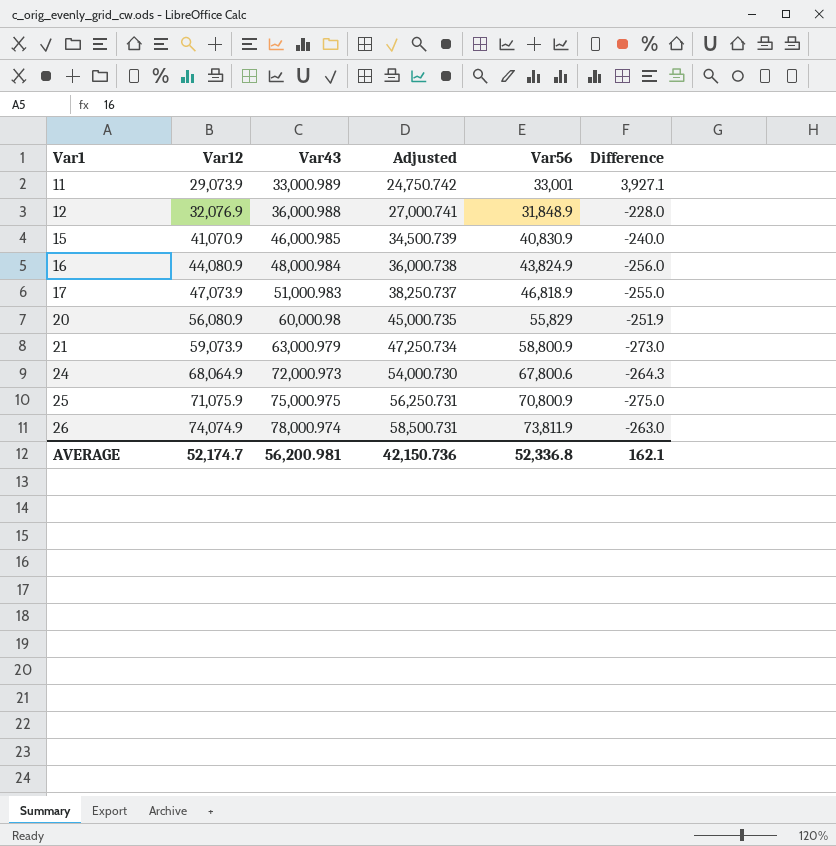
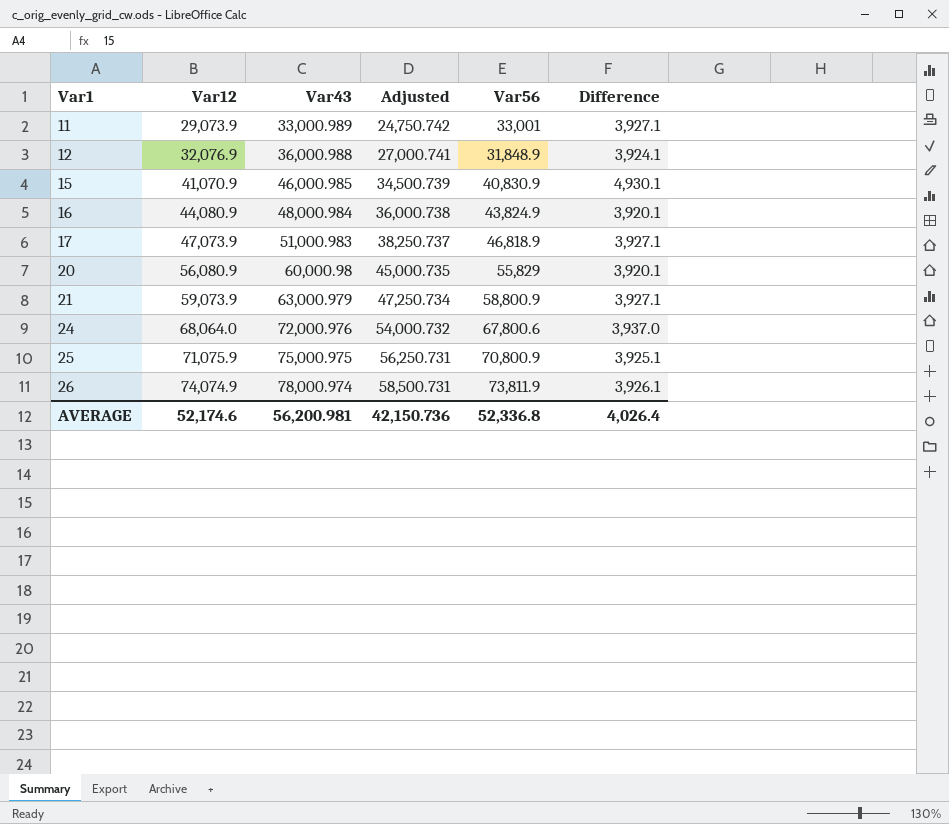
column Difference | formula: [Var56] - [Var12] -> [Var43] - [Var12]
24 | Var12: 68,064.9 -> 68,064.0
24 | Var43: 72,000.973 -> 72,000.976
24 | Adjusted: 54,000.730 -> 54,000.732
AVERAGE | Var12: 52,174.7 -> 52,174.6
AVERAGE | Difference: 162.1 -> 4,026.4

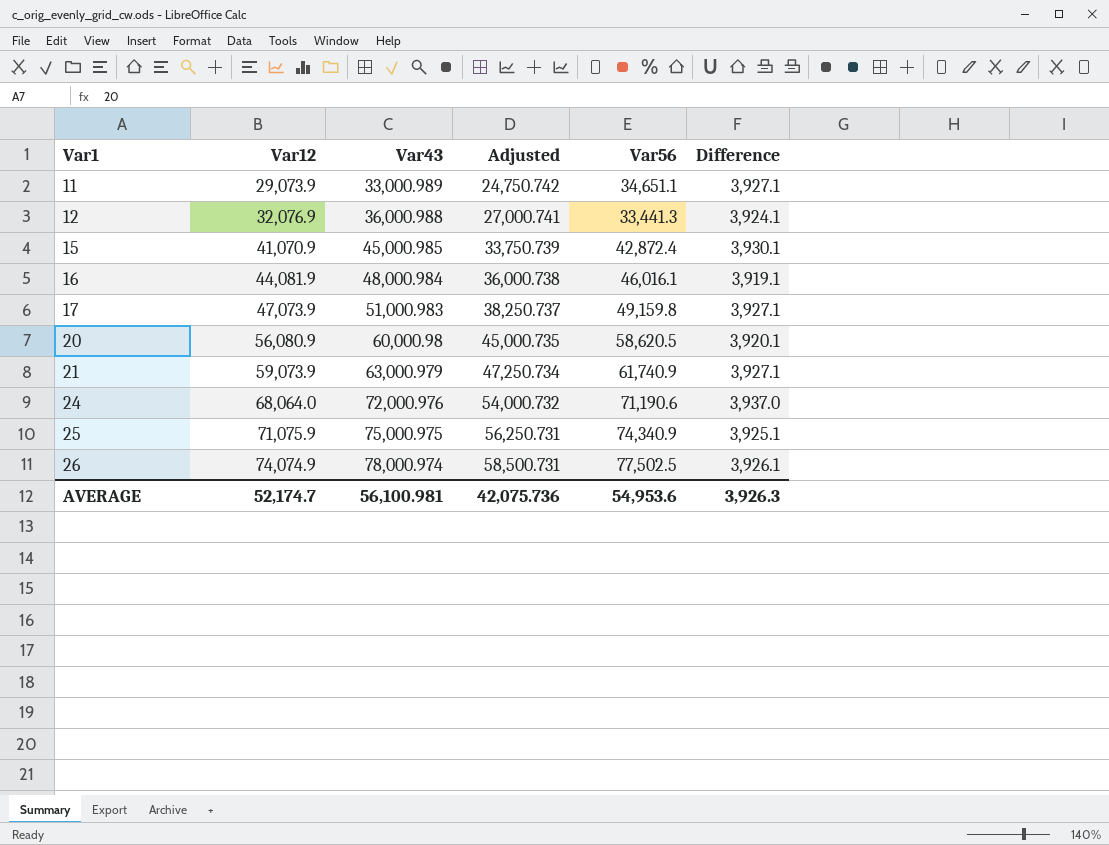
11 | Var56: 33,001 -> 34,651.1
12 | Var56: 31,848.9 -> 33,441.3
15 | Var43: 46,000.985 -> 45,000.985
15 | Adjusted: 34,500.739 -> 33,750.739
15 | Var56: 40,830.9 -> 42,872.4
15 | Difference: 4,930.1 -> 3,930.1
16 | Var12: 44,080.9 -> 44,081.9
16 | Var56: 43,824.9 -> 46,016.1
16 | Difference: 3,920.1 -> 3,919.1
17 | Var56: 46,818.9 -> 49,159.8
20 | Var56: 55,829 -> 58,620.5
21 | Var56: 58,800.9 -> 61,740.9
24 | Var56: 67,800.6 -> 71,190.6
25 | Var56: 70,800.9 -> 74,340.9
26 | Var56: 73,811.9 -> 77,502.5
AVERAGE | Var12: 52,174.6 -> 52,174.7
AVERAGE | Var43: 56,200.981 -> 56,100.981
AVERAGE | Adjusted: 42,150.736 -> 42,075.736
AVERAGE | Var56: 52,336.8 -> 54,953.6
AVERAGE | Difference: 4,026.4 -> 3,926.3

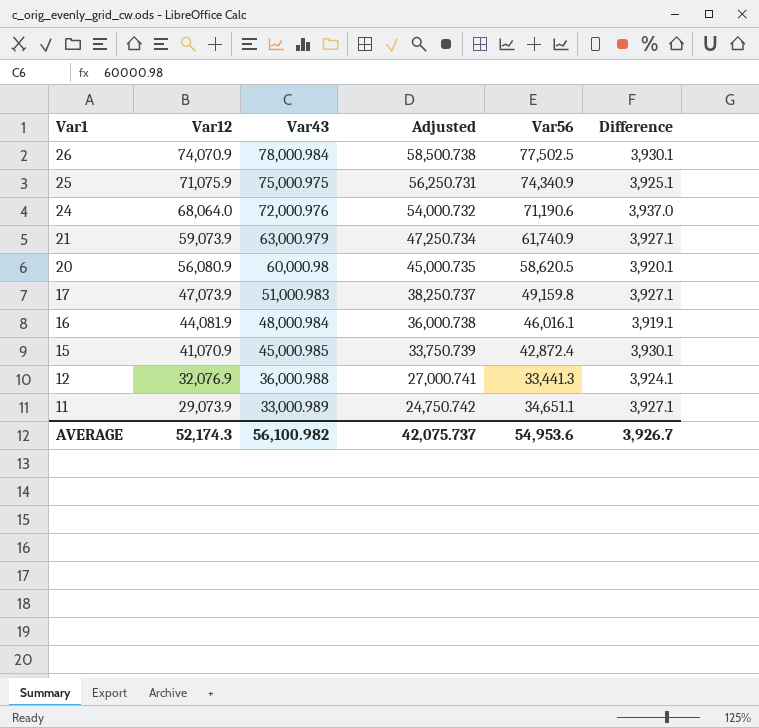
row order: Var1 ascending -> Var1 descending
26 | Var12: 74,074.9 -> 74,070.9
26 | Var43: 78,000.974 -> 78,000.984
26 | Adjusted: 58,500.731 -> 58,500.738
26 | Difference: 3,926.1 -> 3,930.1
AVERAGE | Var12: 52,174.7 -> 52,174.3
AVERAGE | Var43: 56,100.981 -> 56,100.982
AVERAGE | Adjusted: 42,075.736 -> 42,075.737
AVERAGE | Difference: 3,926.3 -> 3,926.7

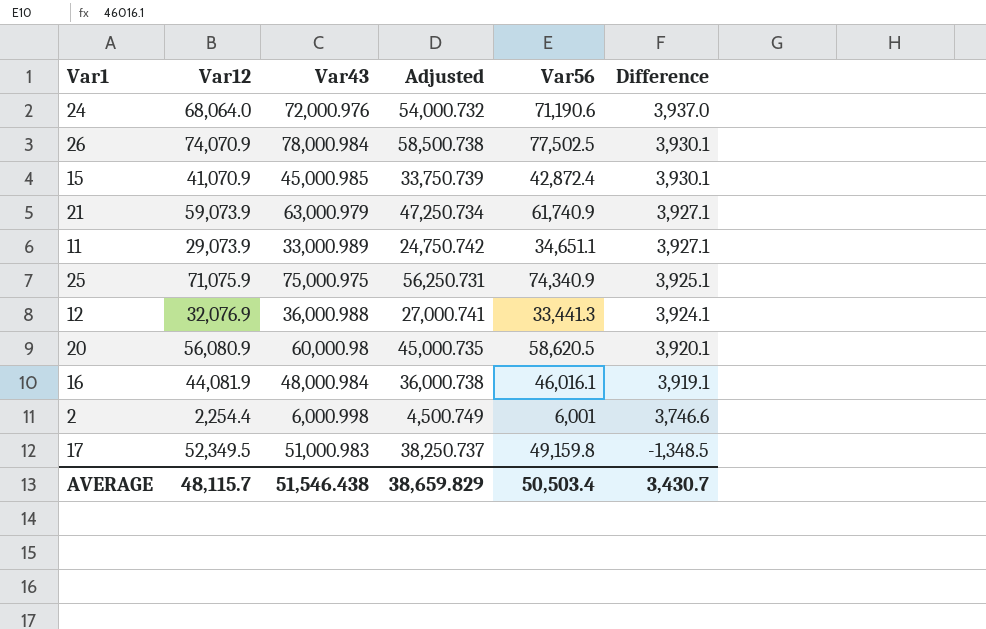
row order: Var1 descending -> Difference descending
row 2: none -> 2,254.4 | 6,000.998 | 4,500.749 | 6,001 | 3,746.6
17 | Var12: 47,073.9 -> 52,349.5
17 | Difference: 3,927.1 -> -1,348.5
AVERAGE | Var12: 52,174.3 -> 48,115.7
AVERAGE | Var43: 56,100.982 -> 51,546.438
AVERAGE | Adjusted: 42,075.737 -> 38,659.829
AVERAGE | Var56: 54,953.6 -> 50,503.4
AVERAGE | Difference: 3,926.7 -> 3,430.7

